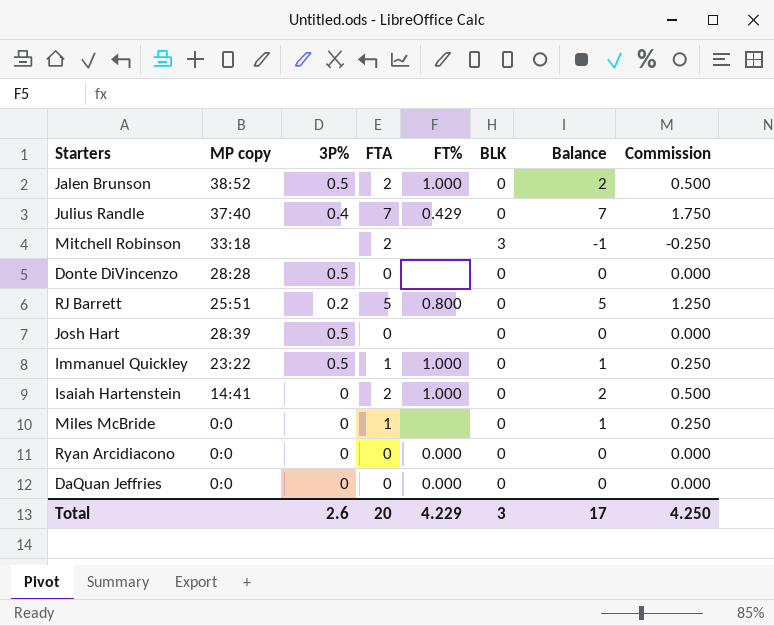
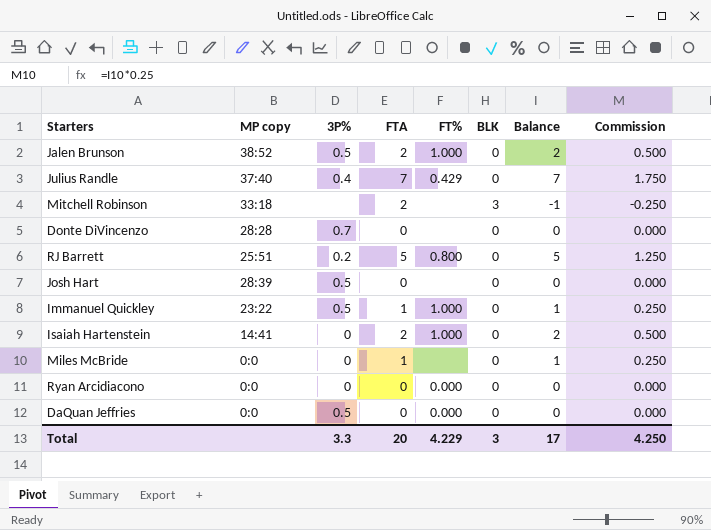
Donte DiVincenzo | 3P%: 0.5 -> 0.7
DaQuan Jeffries | 3P%: 0 -> 0.5
Total | 3P%: 2.6 -> 3.3

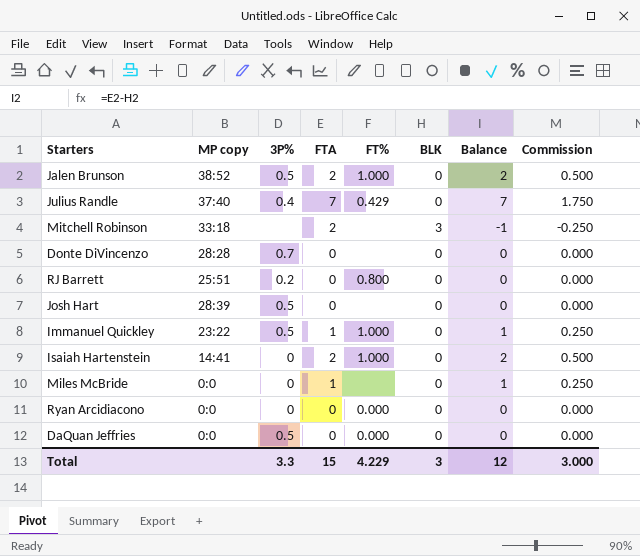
RJ Barrett | FTA: 5 -> 0
RJ Barrett | Balance: 5 -> 0
RJ Barrett | Commission: 1.250 -> 0.000
Total | FTA: 20 -> 15
Total | Balance: 17 -> 12
Total | Commission: 4.250 -> 3.000

